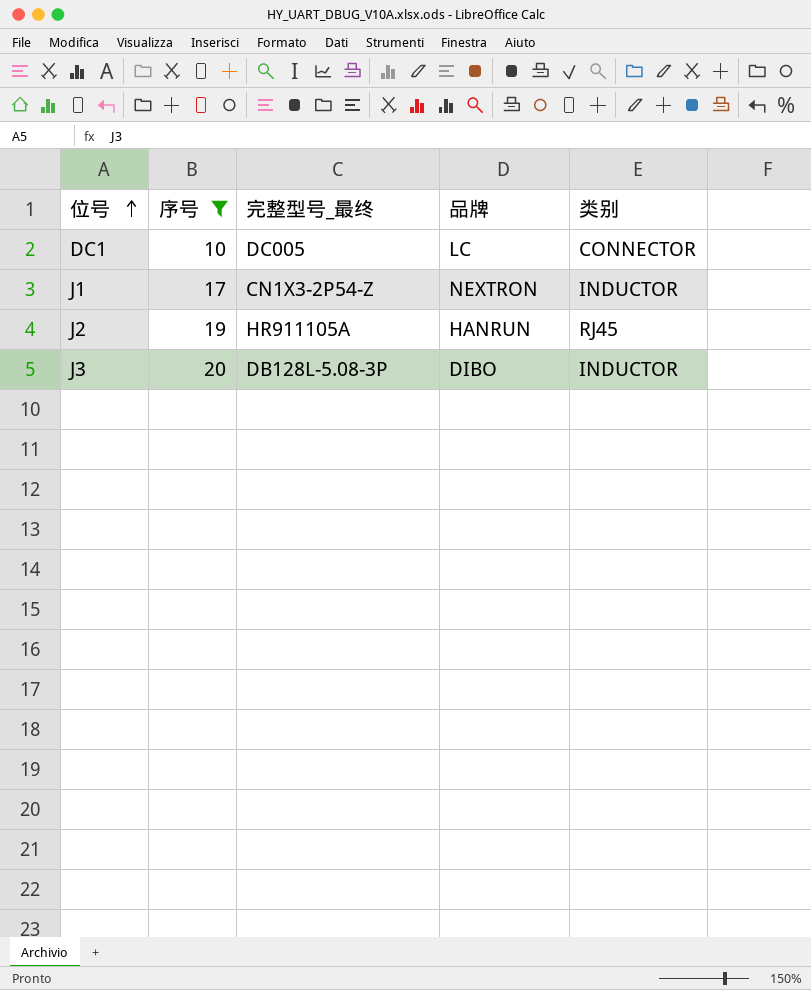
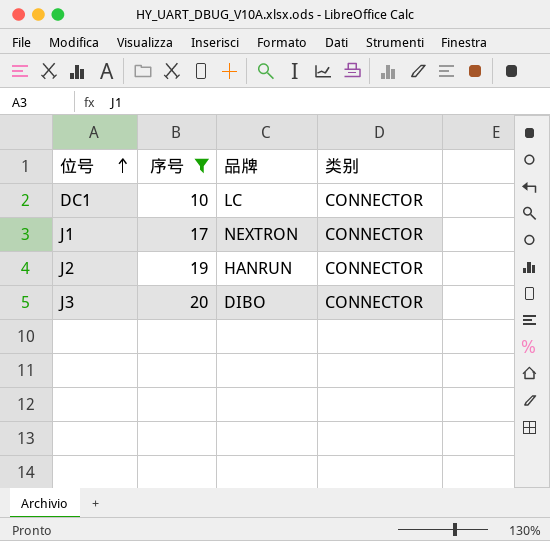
column 完整型号_最终 | position: 3 -> none
J1 | 类别: INDUCTOR -> CONNECTOR
J2 | 类别: RJ45 -> CONNECTOR
J3 | 类别: INDUCTOR -> CONNECTOR

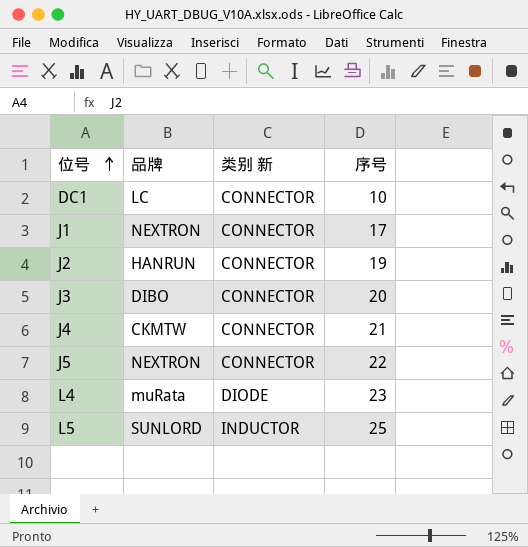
filter: 序号 <= 20 -> none
column name: 类别 -> 类别 新
column 序号 | position: 2 -> 4

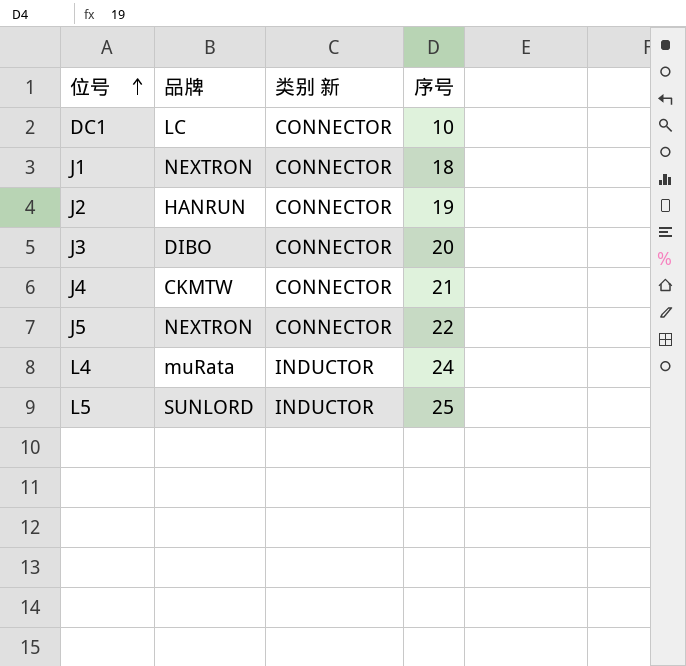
J1 | 序号: 17 -> 18
L4 | 类别 新: DIODE -> INDUCTOR
L4 | 序号: 23 -> 24

